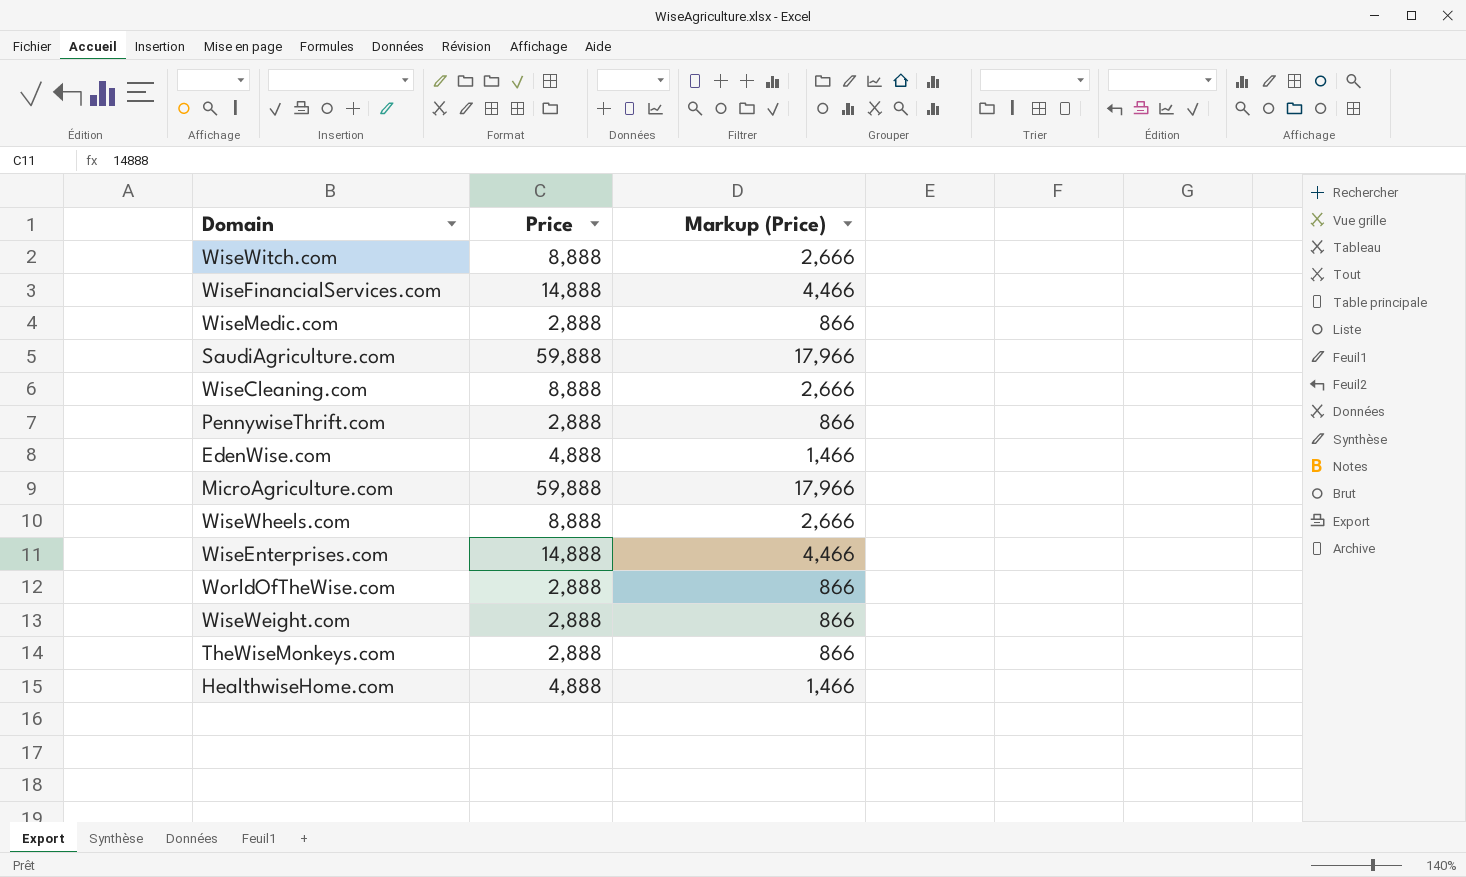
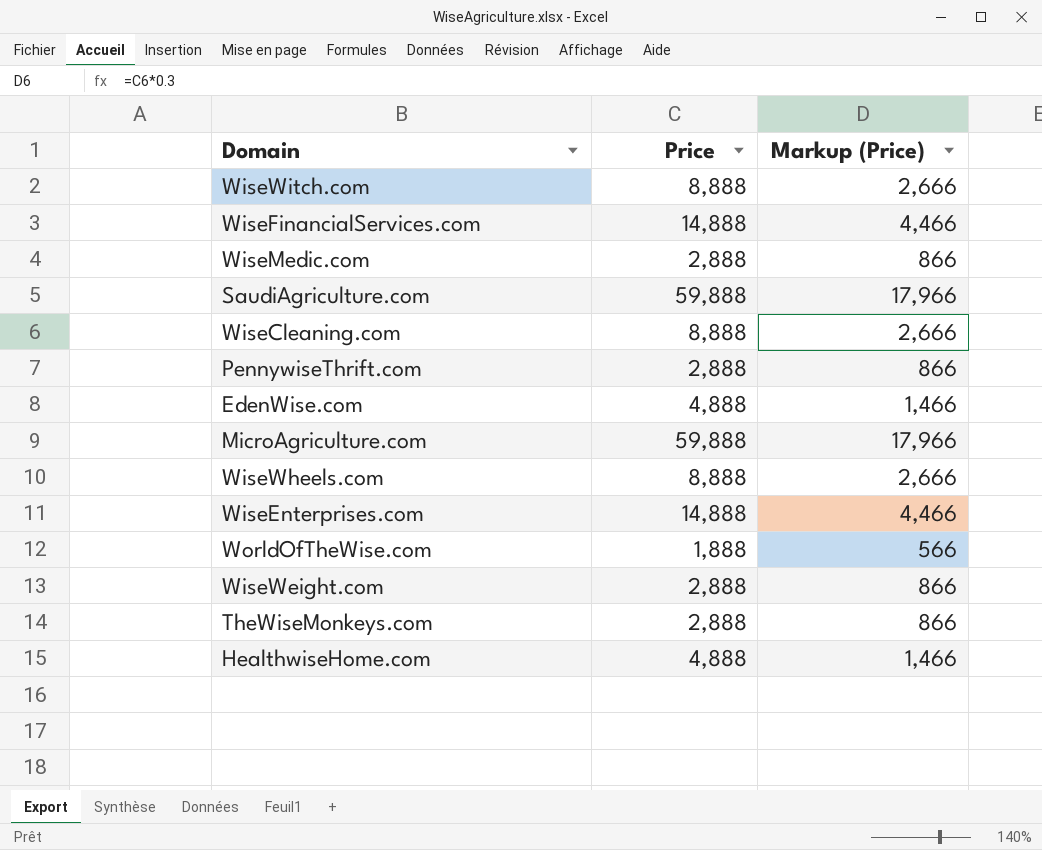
WorldOfTheWise.com | Price: 2,888 -> 1,888
WorldOfTheWise.com | Markup (Price): 866 -> 566

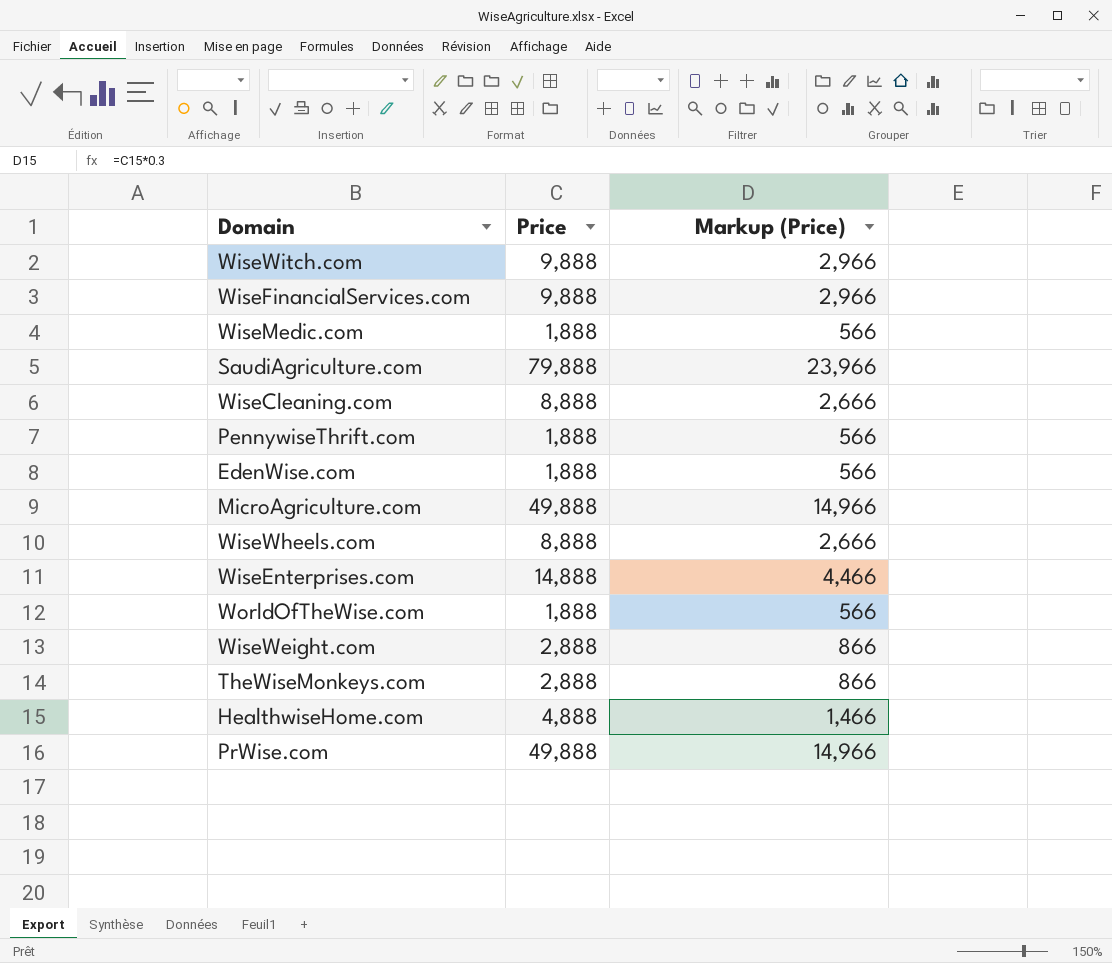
WiseWitch.com | Price: 8,888 -> 9,888
WiseWitch.com | Markup (Price): 2,666 -> 2,966
WiseFinancialServices.com | Price: 14,888 -> 9,888
WiseFinancialServices.com | Markup (Price): 4,466 -> 2,966
WiseMedic.com | Price: 2,888 -> 1,888
WiseMedic.com | Markup (Price): 866 -> 566
SaudiAgriculture.com | Price: 59,888 -> 79,888
SaudiAgriculture.com | Markup (Price): 17,966 -> 23,966
PennywiseThrift.com | Price: 2,888 -> 1,888
PennywiseThrift.com | Markup (Price): 866 -> 566
EdenWise.com | Price: 4,888 -> 1,888
EdenWise.com | Markup (Price): 1,466 -> 566
MicroAgriculture.com | Price: 59,888 -> 49,888
MicroAgriculture.com | Markup (Price): 17,966 -> 14,966
row PrWise.com: none -> 49,888 | 14,966

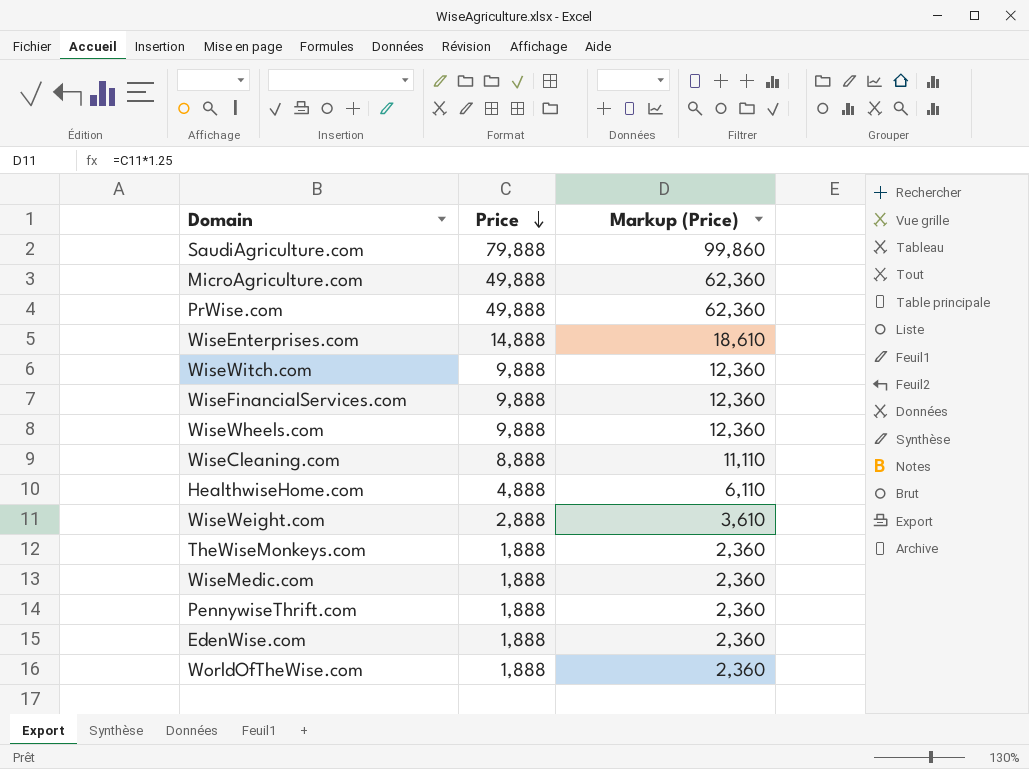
row order: none -> Price descending
column Markup (Price) | formula: [Price] * 0.3 -> [Price] * 1.25
WiseWheels.com | Price: 8,888 -> 9,888
TheWiseMonkeys.com | Price: 2,888 -> 1,888

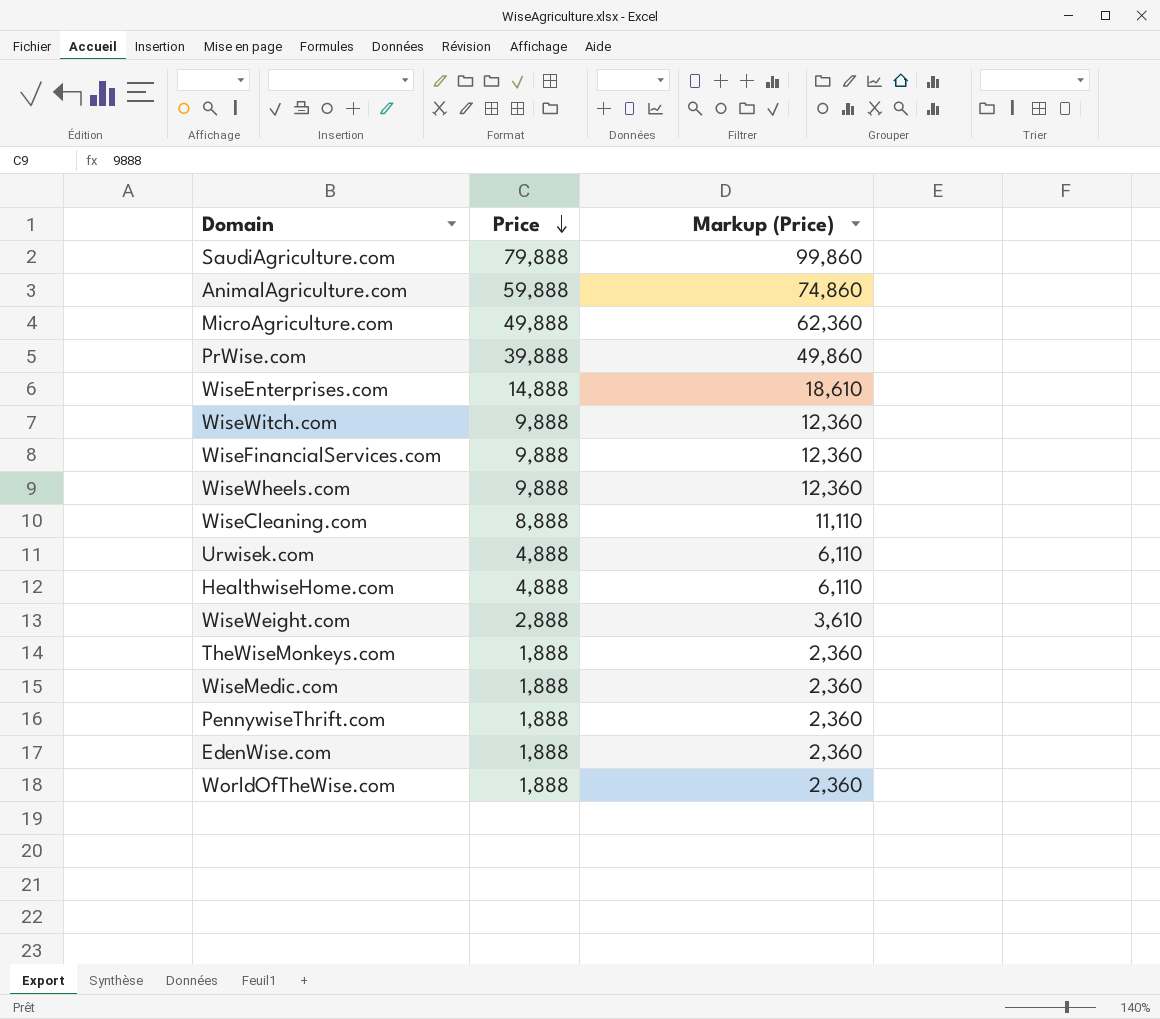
row AnimalAgriculture.com: none -> 59,888 | 74,860
PrWise.com | Price: 49,888 -> 39,888
PrWise.com | Markup (Price): 62,360 -> 49,860
row Urwisek.com: none -> 4,888 | 6,110

